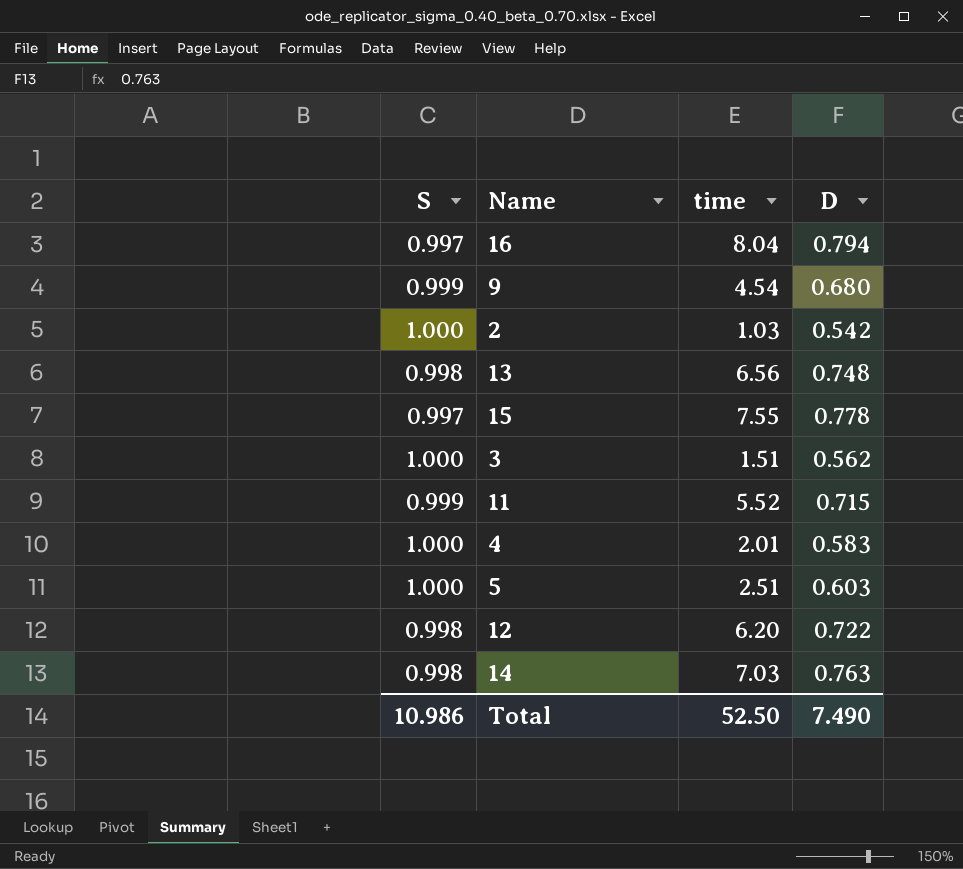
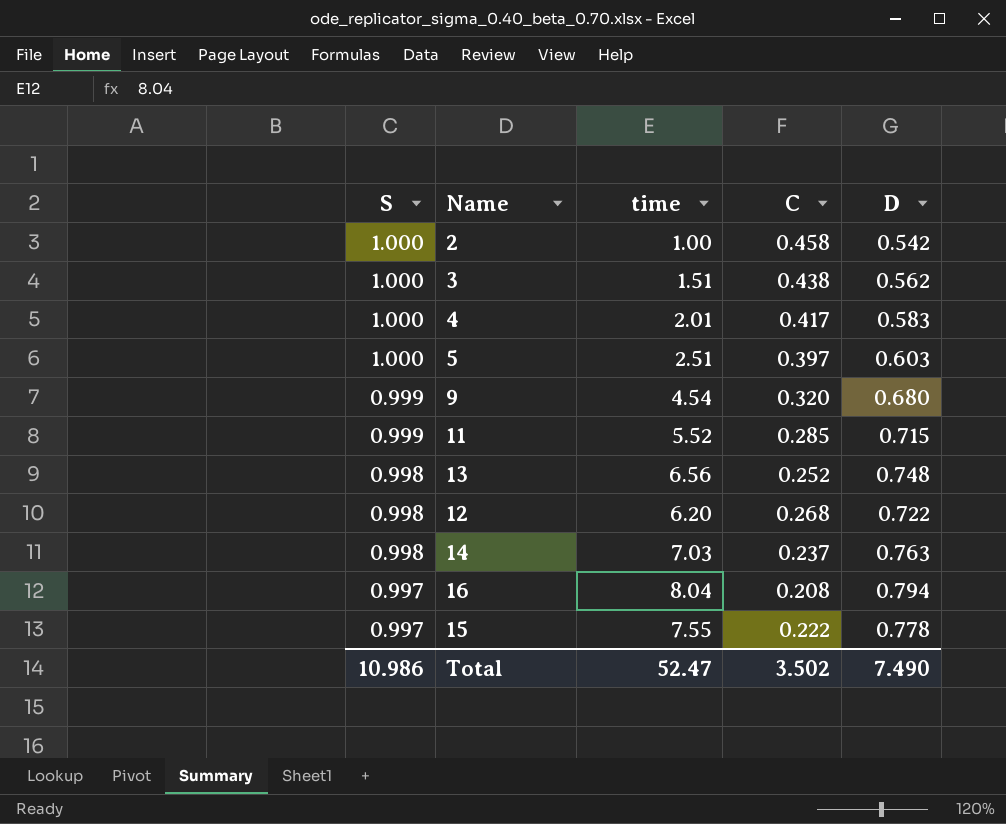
row order: none -> S descending
column C | position: none -> 4
2 | time: 1.03 -> 1.00
Total | time: 52.50 -> 52.47

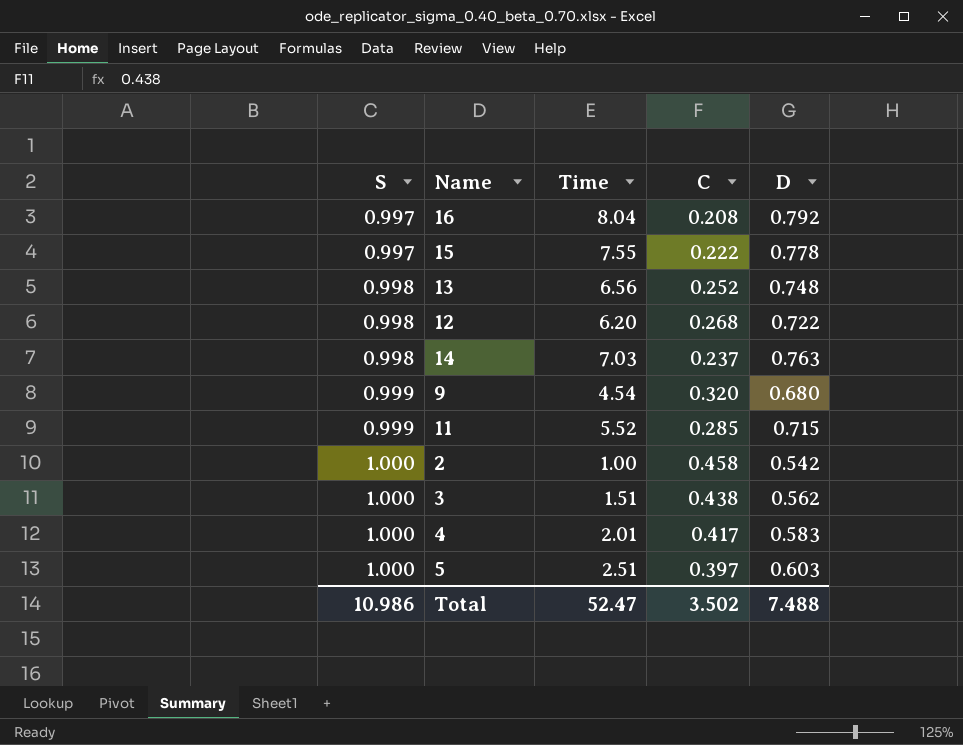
row order: S descending -> S ascending
column name: time -> Time
16 | D: 0.794 -> 0.792
Total | D: 7.490 -> 7.488

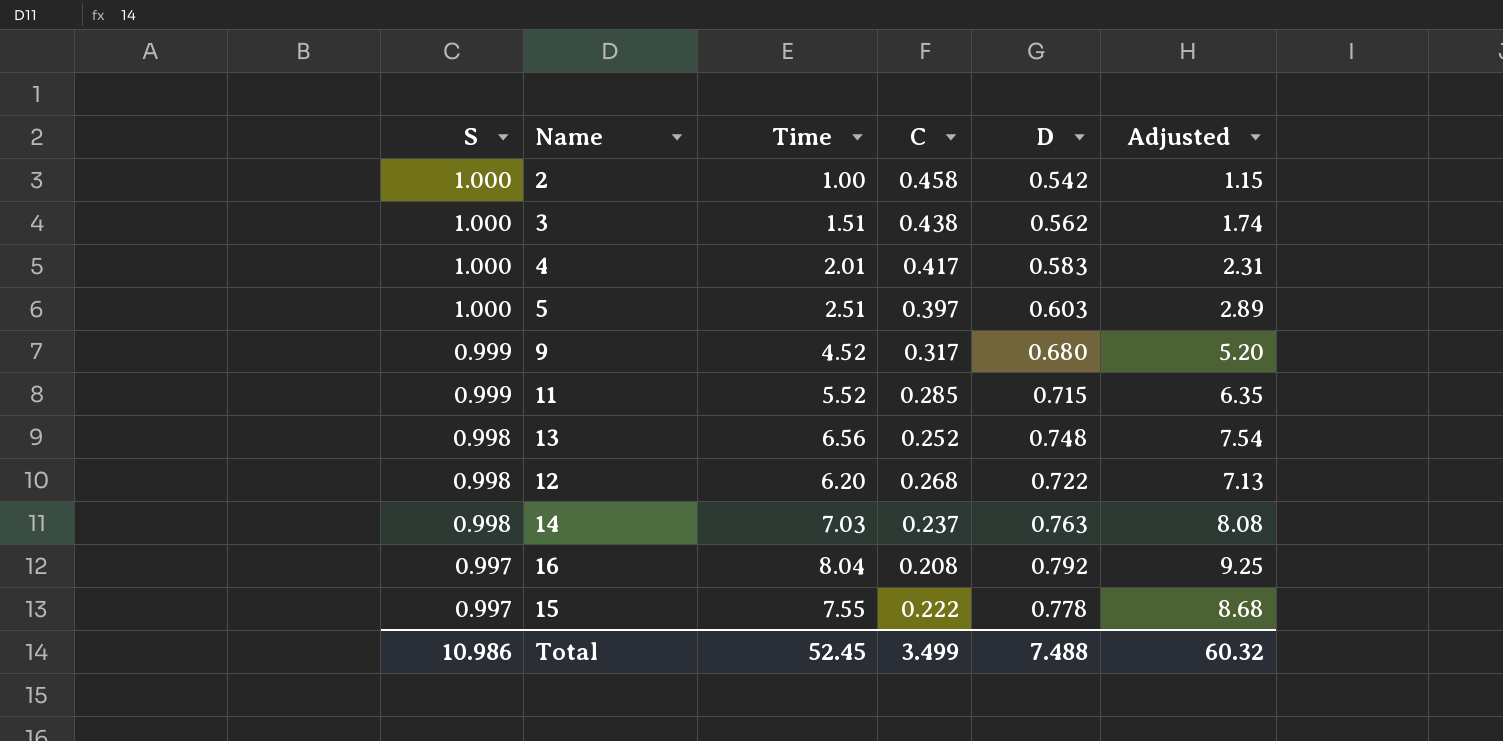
row order: S ascending -> S descending
column Adjusted | formula: none -> [Time] * 1.15
9 | Time: 4.54 -> 4.52
9 | C: 0.320 -> 0.317
Total | Time: 52.47 -> 52.45
Total | C: 3.502 -> 3.499

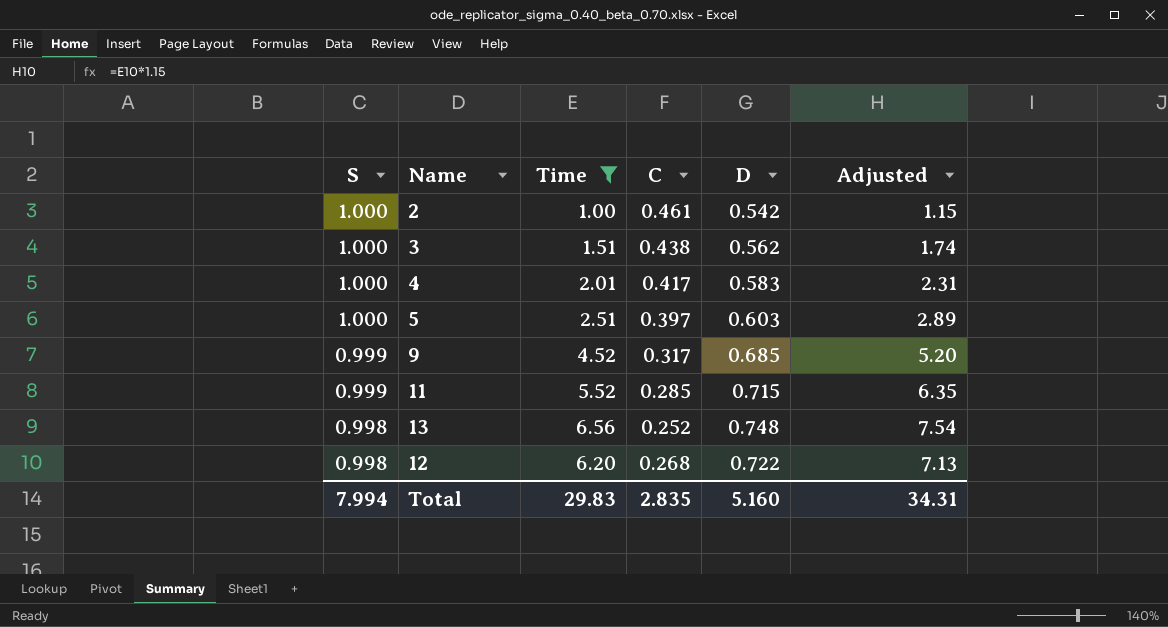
filter: none -> Time <= 6.56
2 | C: 0.458 -> 0.461
9 | D: 0.680 -> 0.685
Total | S: 10.986 -> 7.994
Total | Time: 52.45 -> 29.83
Total | C: 3.499 -> 2.835
Total | D: 7.488 -> 5.160
Total | Adjusted: 60.32 -> 34.31

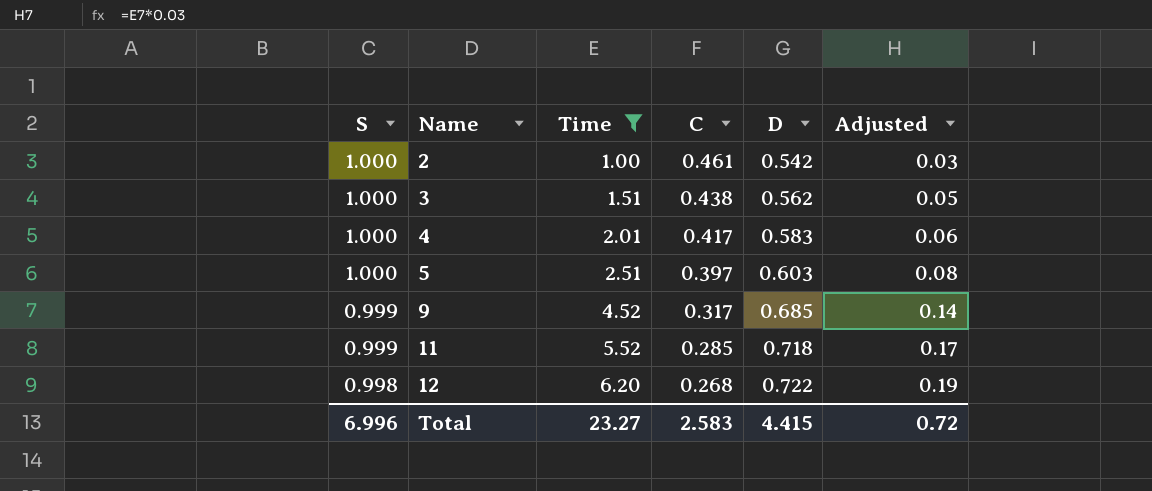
column Adjusted | formula: [Time] * 1.15 -> [Time] * 0.03
row 13: 0.998 | 6.56 | 0.252 | 0.748 | 7.54 -> none
11 | D: 0.715 -> 0.718
Total | S: 7.994 -> 6.996
Total | Time: 29.83 -> 23.27
Total | C: 2.835 -> 2.583
Total | D: 5.160 -> 4.415
Total | Adjusted: 34.31 -> 0.72

